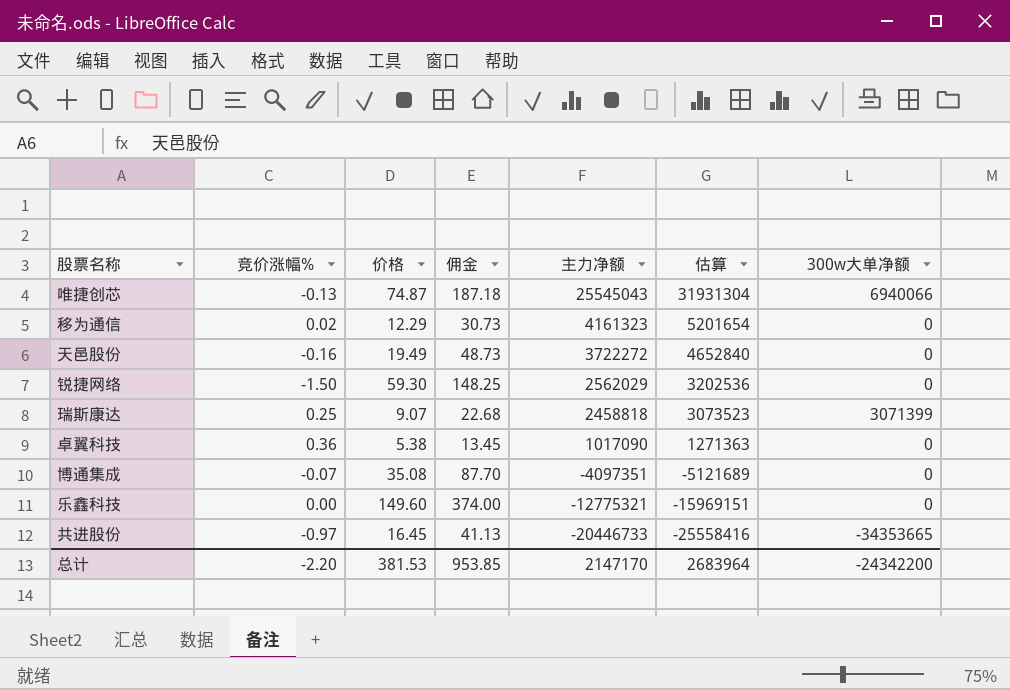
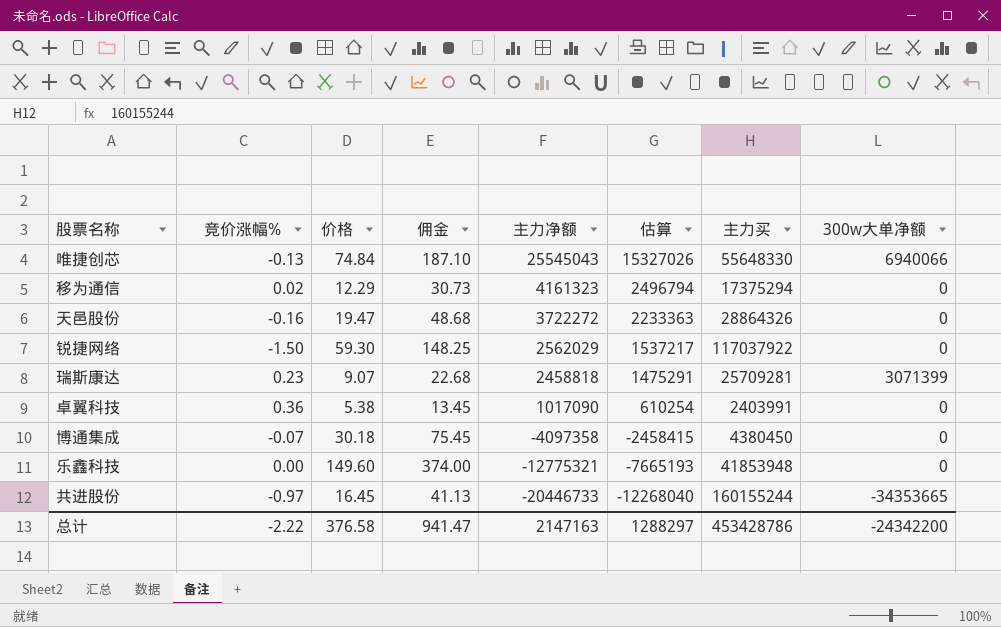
column 估算 | formula: [主力净额] * 1.25 -> [主力净额] * 0.6
column 主力买 | position: none -> 7
唯捷创芯 | 价格: 74.87 -> 74.84
唯捷创芯 | 佣金: 187.18 -> 187.10
天邑股份 | 价格: 19.49 -> 19.47
天邑股份 | 佣金: 48.73 -> 48.68
瑞斯康达 | 竞价涨幅%: 0.25 -> 0.23
博通集成 | 价格: 35.08 -> 30.18
博通集成 | 佣金: 87.70 -> 75.45
博通集成 | 主力净额: -4097351 -> -4097358
总计 | 竞价涨幅%: -2.20 -> -2.22
总计 | 价格: 381.53 -> 376.58
总计 | 佣金: 953.85 -> 941.47
总计 | 主力净额: 2147170 -> 2147163
总计 | 估算: 2683964 -> 1288297

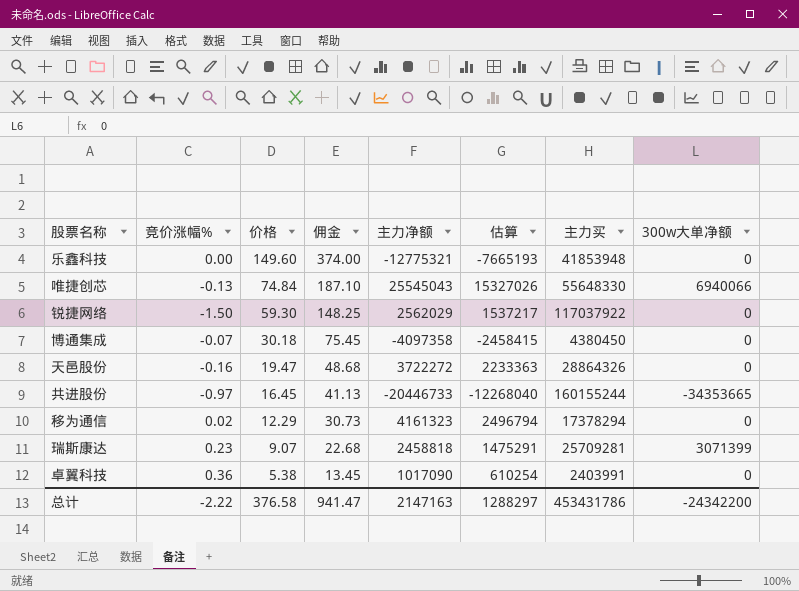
row order: 主力净额 descending -> 价格 descending
移为通信 | 主力买: 17375294 -> 17378294
总计 | 主力买: 453428786 -> 453431786

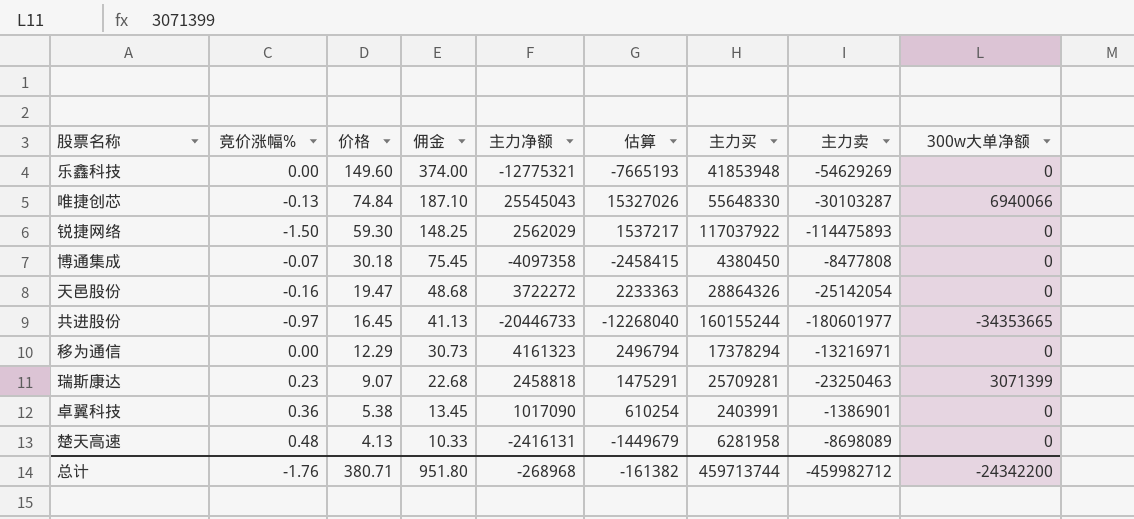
column 主力卖 | formula: none -> [主力净额] - [主力买]
移为通信 | 竞价涨幅%: 0.02 -> 0.00
row 楚天高速: none -> 0.48 | 4.13 | 10.33 | -2416131 | -1449679 | 6281958 | -8698089 | 0
总计 | 竞价涨幅%: -2.22 -> -1.76
总计 | 价格: 376.58 -> 380.71
总计 | 佣金: 941.47 -> 951.80
总计 | 主力净额: 2147163 -> -268968
总计 | 估算: 1288297 -> -161382
总计 | 主力买: 453431786 -> 459713744

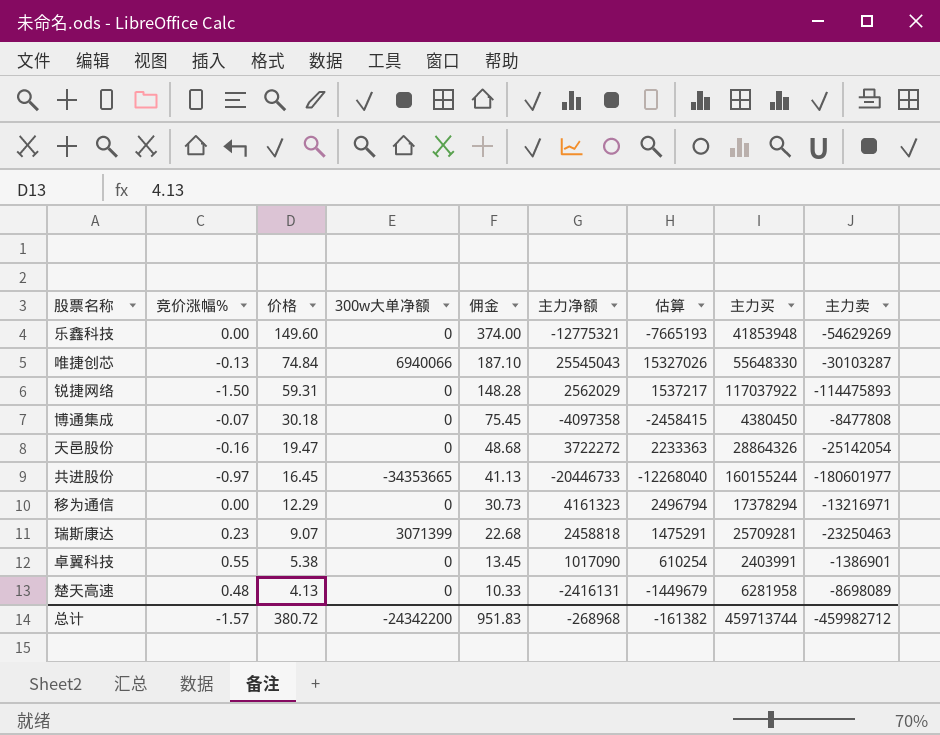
column 300w大单净额 | position: 9 -> 4
锐捷网络 | 价格: 59.30 -> 59.31
锐捷网络 | 佣金: 148.25 -> 148.28
卓翼科技 | 竞价涨幅%: 0.36 -> 0.55
总计 | 竞价涨幅%: -1.76 -> -1.57
总计 | 价格: 380.71 -> 380.72
总计 | 佣金: 951.80 -> 951.83

